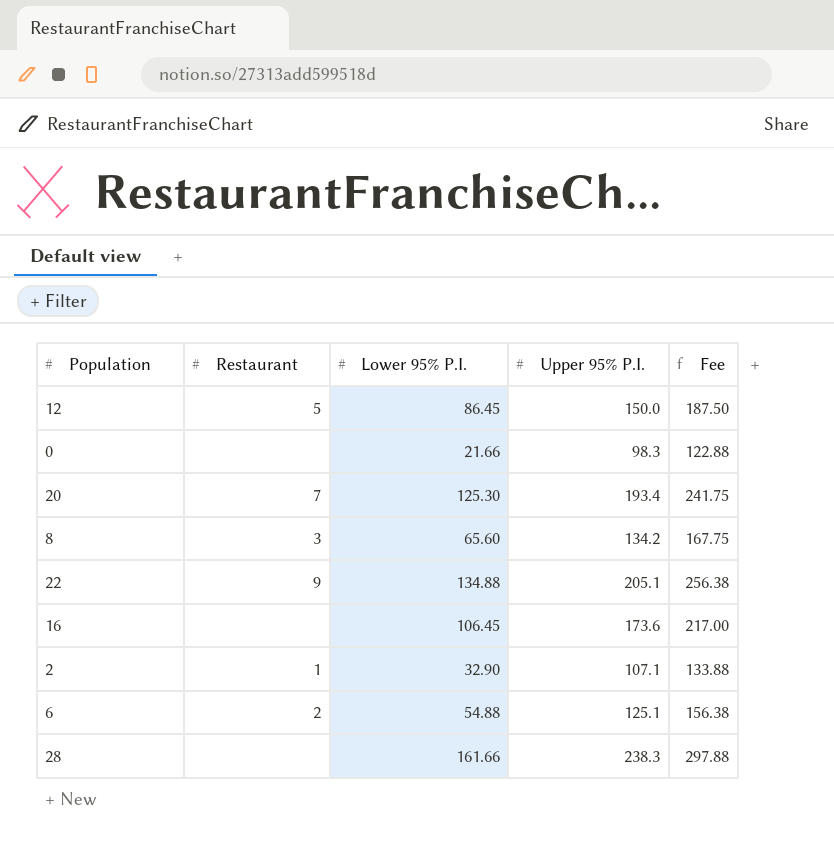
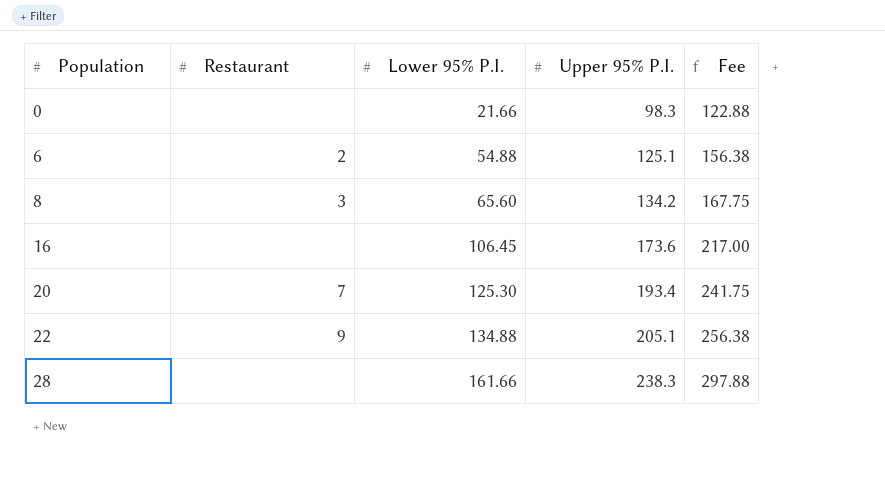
row order: none -> Population ascending
row 12: 5 | 86.45 | 150.0 | 187.50 -> none
row 2: 1 | 32.90 | 107.1 | 133.88 -> none

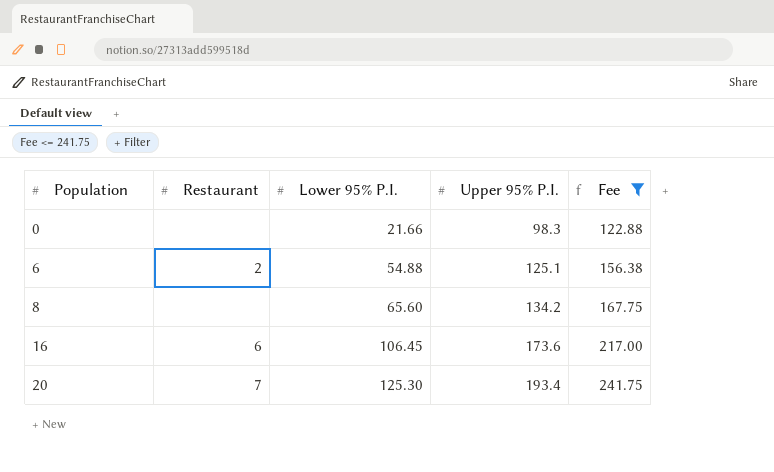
filter: none -> Fee <= 241.75
8 | Restaurant: 3 -> none
16 | Restaurant: none -> 6

